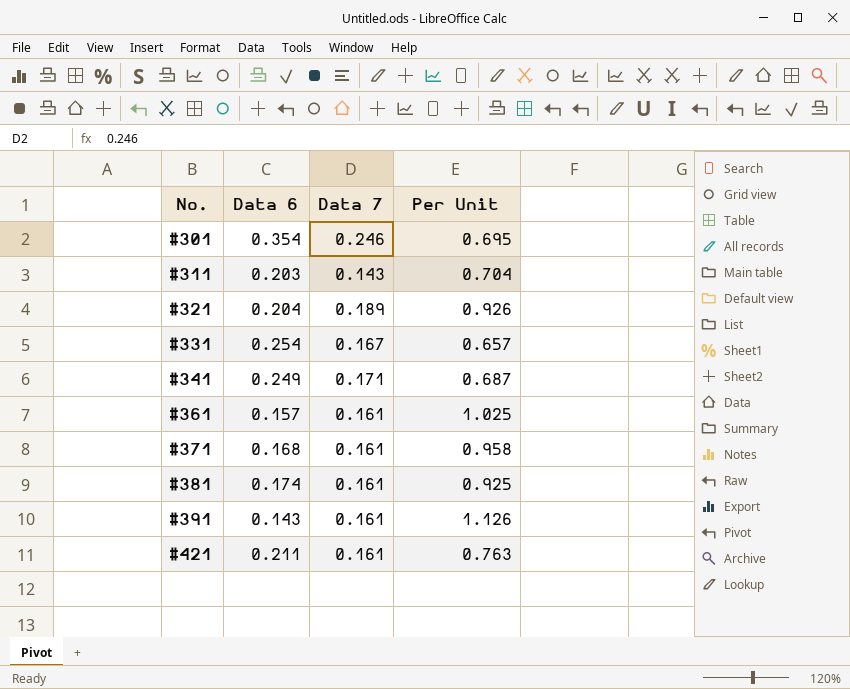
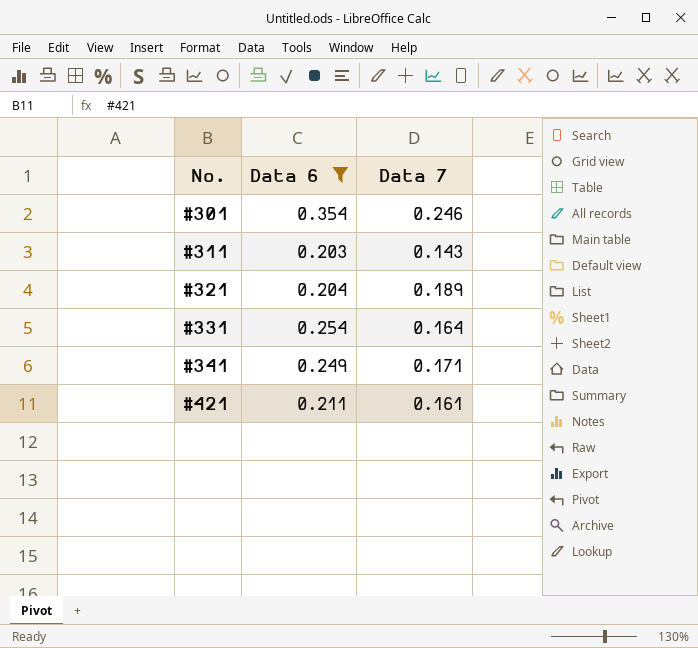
filter: none -> Data 6 >= 0.203
column Per Unit | formula: [Data 7] / [Data 6] -> none
#331 | Data 7: 0.167 -> 0.164

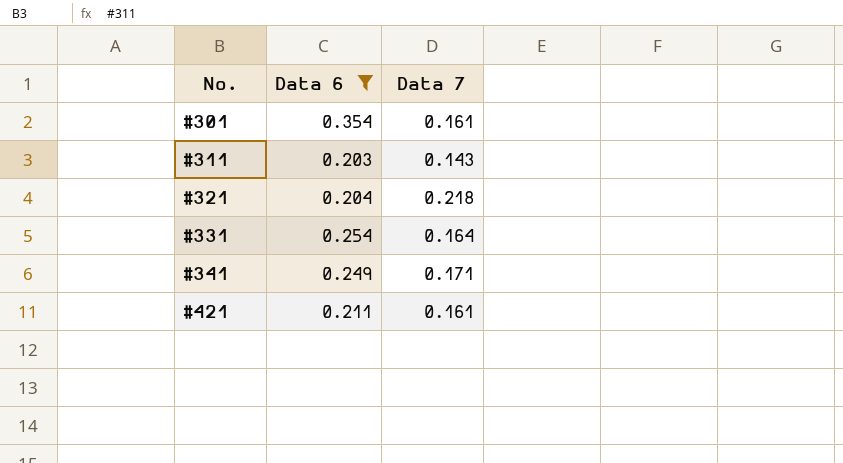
#301 | Data 7: 0.246 -> 0.161
#321 | Data 7: 0.189 -> 0.218

